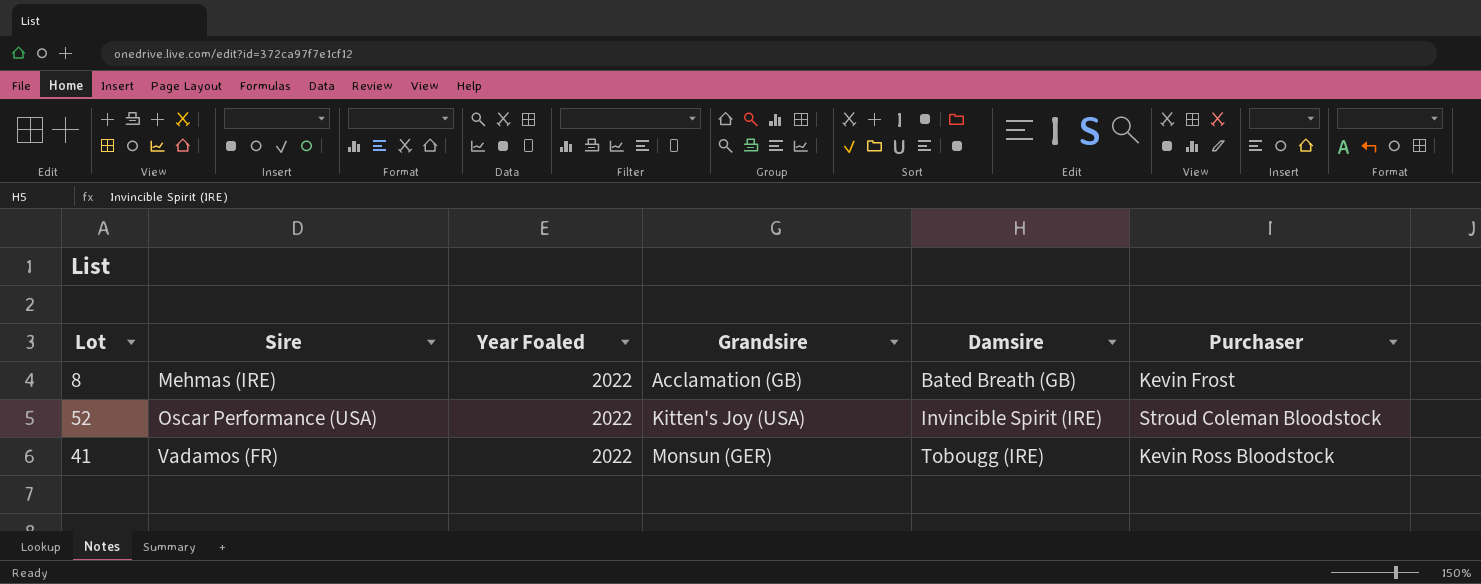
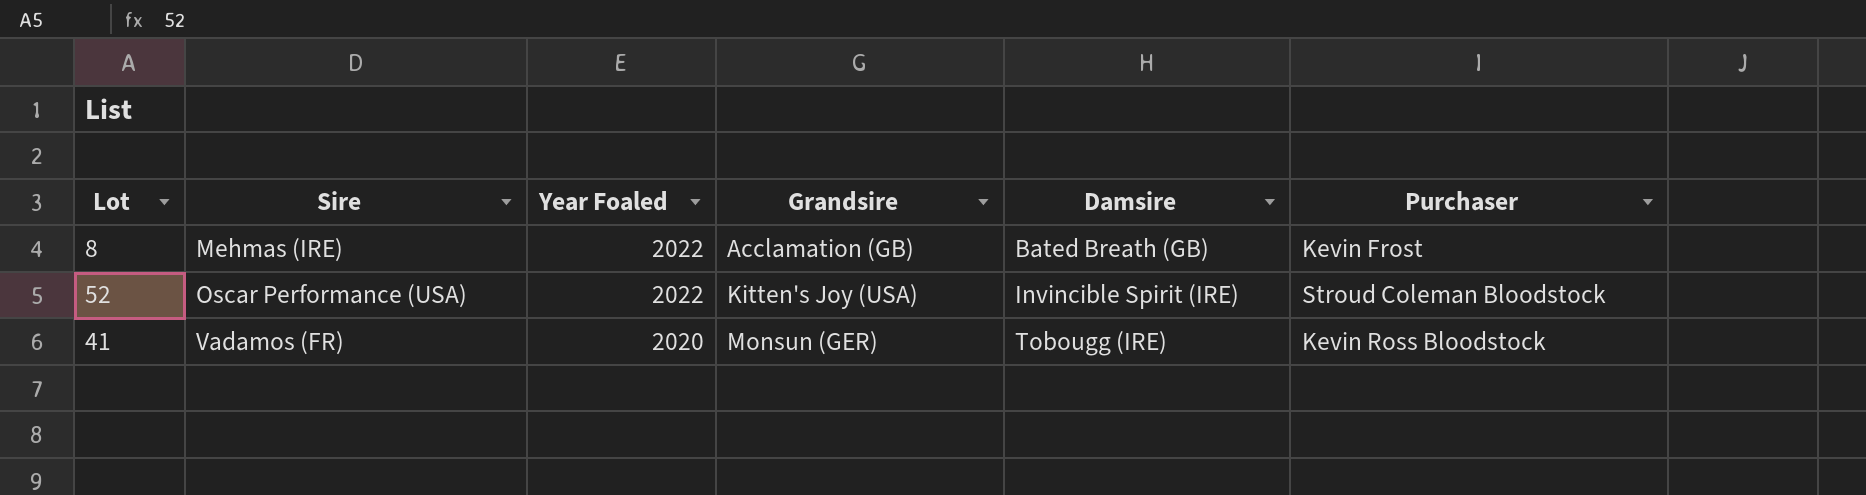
41 | Year Foaled: 2022 -> 2020

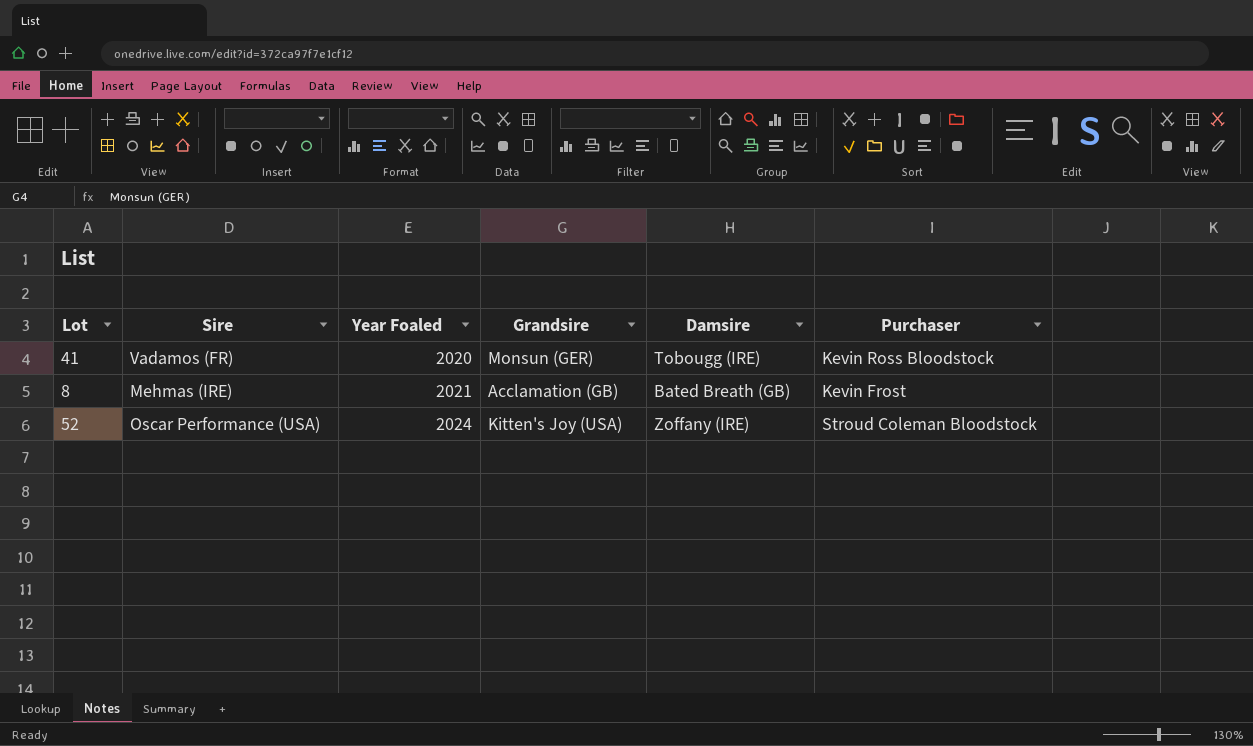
row order: Sire ascending -> Year Foaled ascending
8 | Year Foaled: 2022 -> 2021
52 | Year Foaled: 2022 -> 2024
52 | Damsire: Invincible Spirit (IRE) -> Zoffany (IRE)

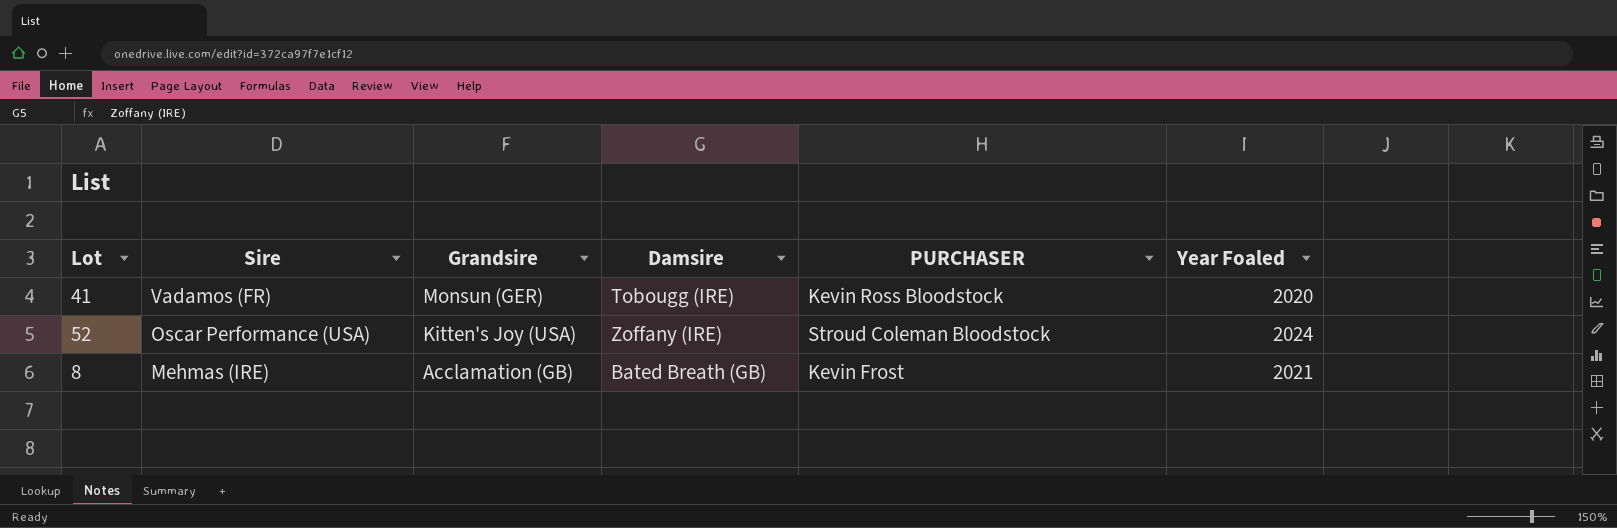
row order: Year Foaled ascending -> Sire descending
column name: Purchaser -> PURCHASER
column Year Foaled | position: 3 -> 6

